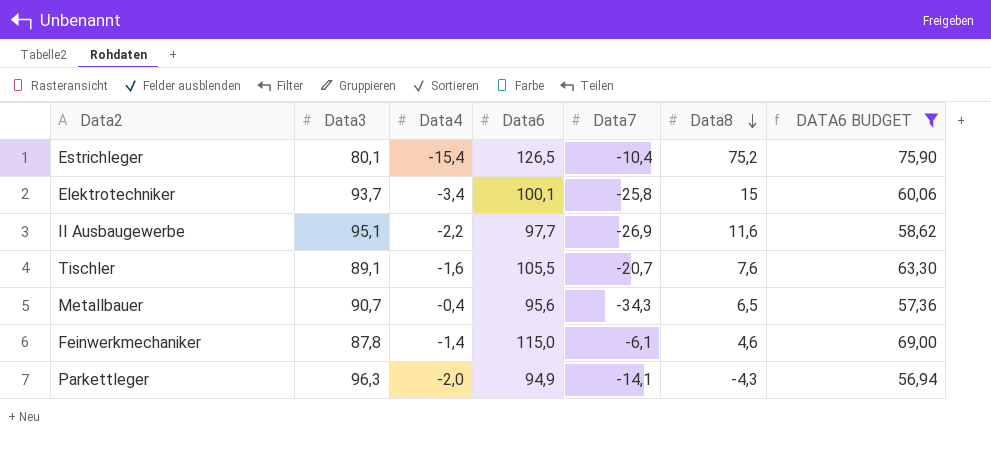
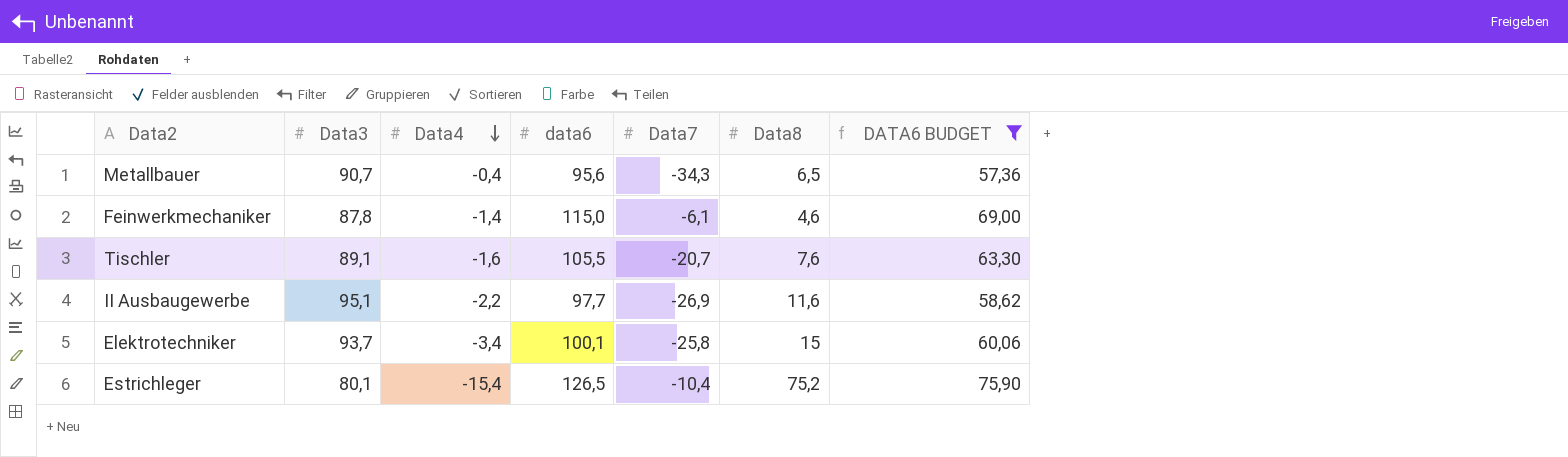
row order: Data8 descending -> Data4 descending
column name: Data6 -> data6
row Parkettleger: 96,3 | -2,0 | 94,9 | -14,1 | -4,3 | 56,94 -> none

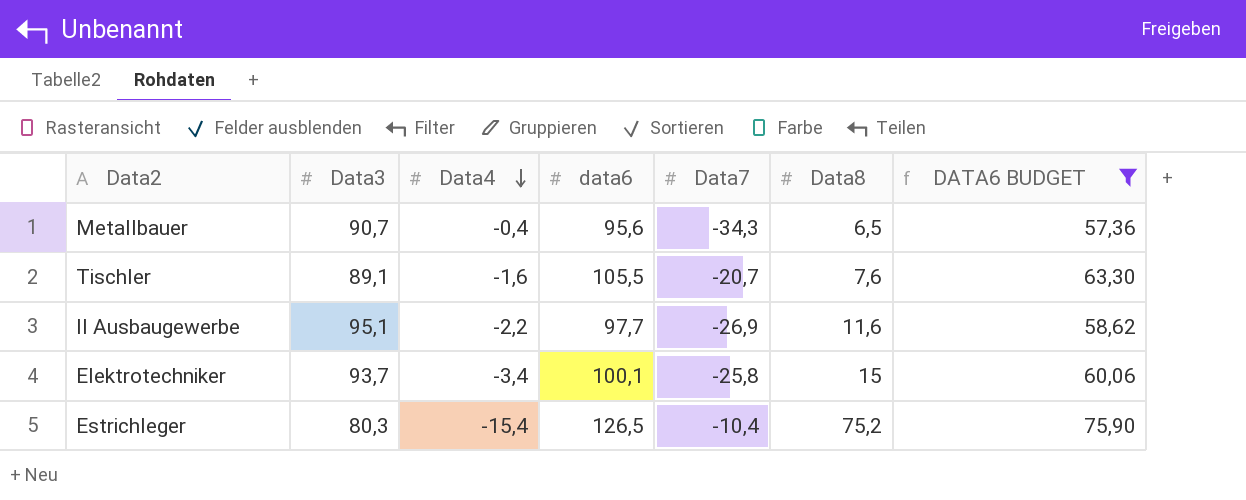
row Feinwerkmechaniker: 87,8 | -1,4 | 115,0 | -6,1 | 4,6 | 69,00 -> none
Estrichleger | Data3: 80,1 -> 80,3

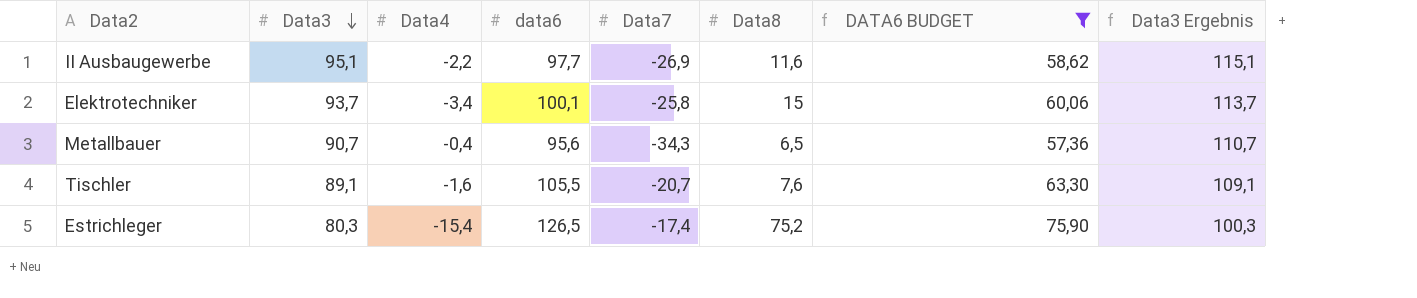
row order: Data4 descending -> Data3 descending
column Data3 Ergebnis | formula: none -> [Data3] + 20
Estrichleger | Data7: -10,4 -> -17,4

